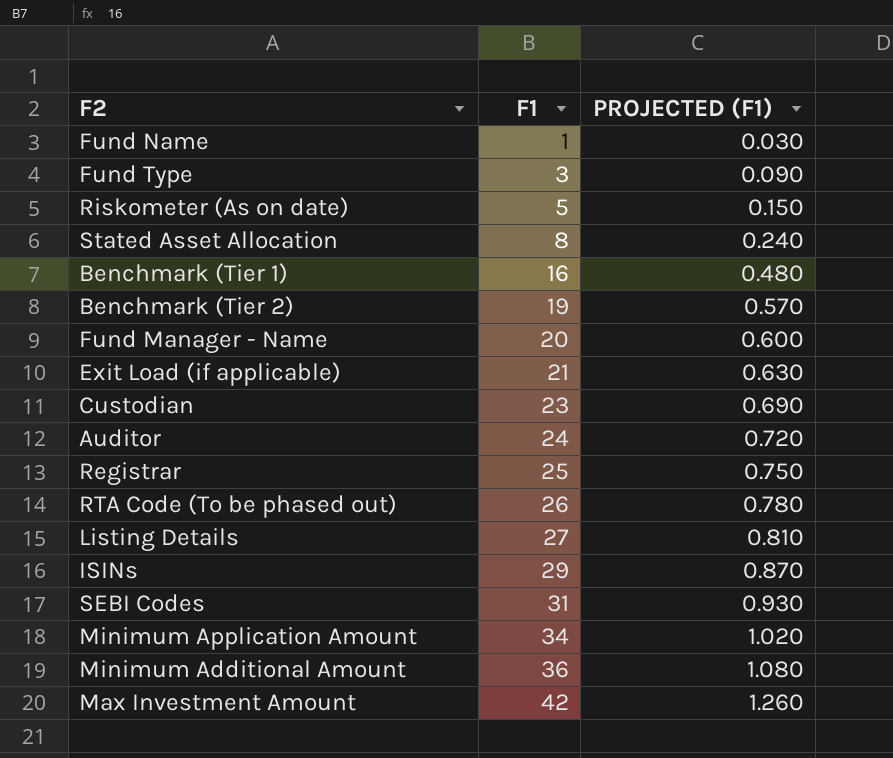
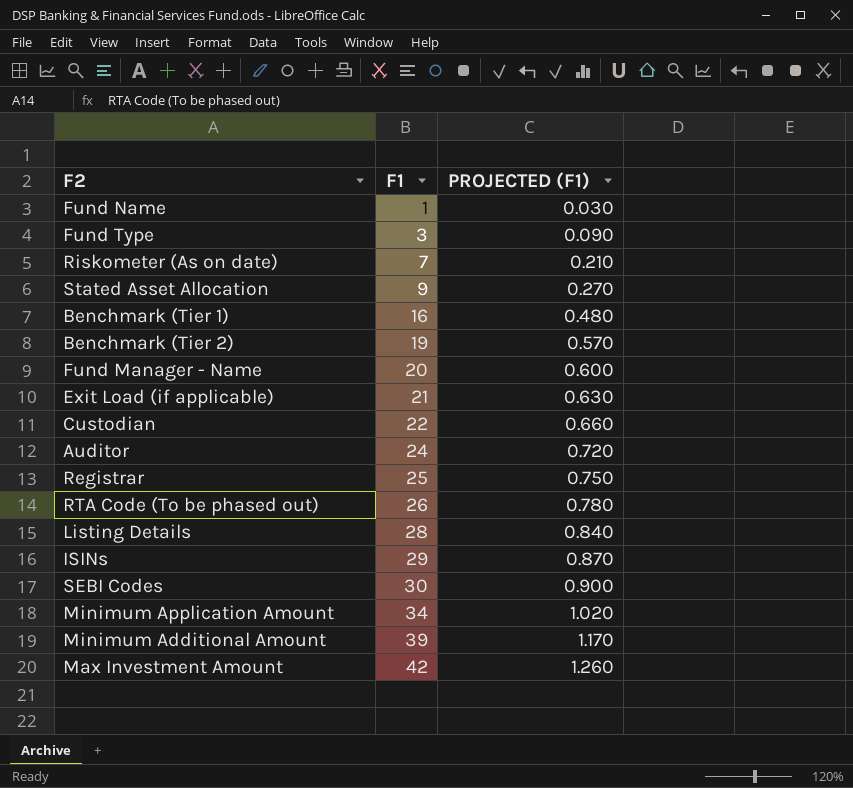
Riskometer (As on date) | F1: 5 -> 7
Riskometer (As on date) | PROJECTED (F1): 0.150 -> 0.210
Stated Asset Allocation | F1: 8 -> 9
Stated Asset Allocation | PROJECTED (F1): 0.240 -> 0.270
Custodian | F1: 23 -> 22
Custodian | PROJECTED (F1): 0.690 -> 0.660
Listing Details | F1: 27 -> 28
Listing Details | PROJECTED (F1): 0.810 -> 0.840
SEBI Codes | F1: 31 -> 30
SEBI Codes | PROJECTED (F1): 0.930 -> 0.900
Minimum Additional Amount | F1: 36 -> 39
Minimum Additional Amount | PROJECTED (F1): 1.080 -> 1.170

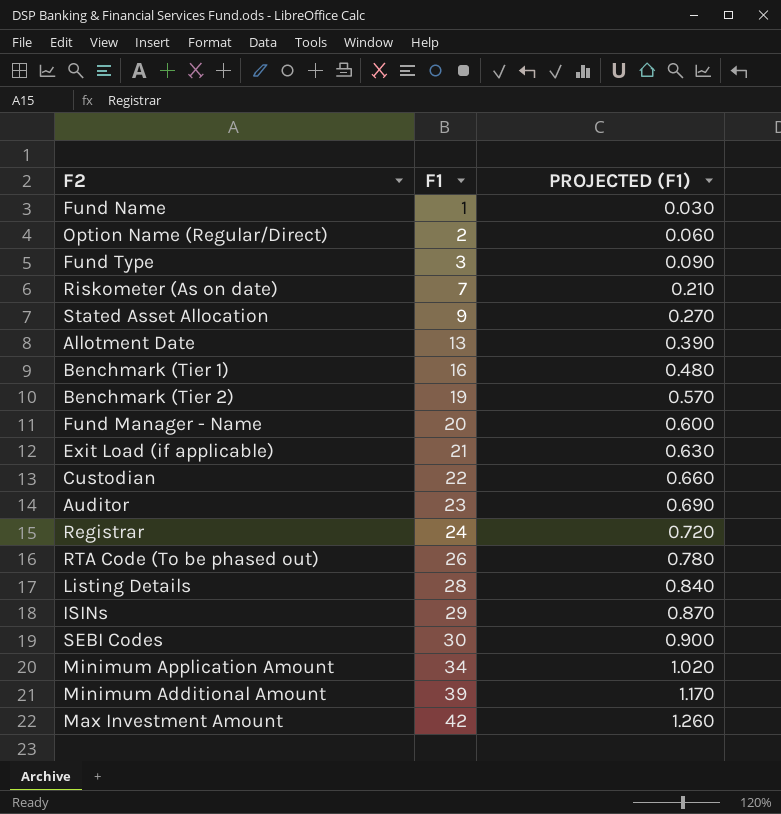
row Option Name (Regular/Direct): none -> 2 | 0.060
row Allotment Date: none -> 13 | 0.390
Auditor | F1: 24 -> 23
Auditor | PROJECTED (F1): 0.720 -> 0.690
Registrar | F1: 25 -> 24
Registrar | PROJECTED (F1): 0.750 -> 0.720

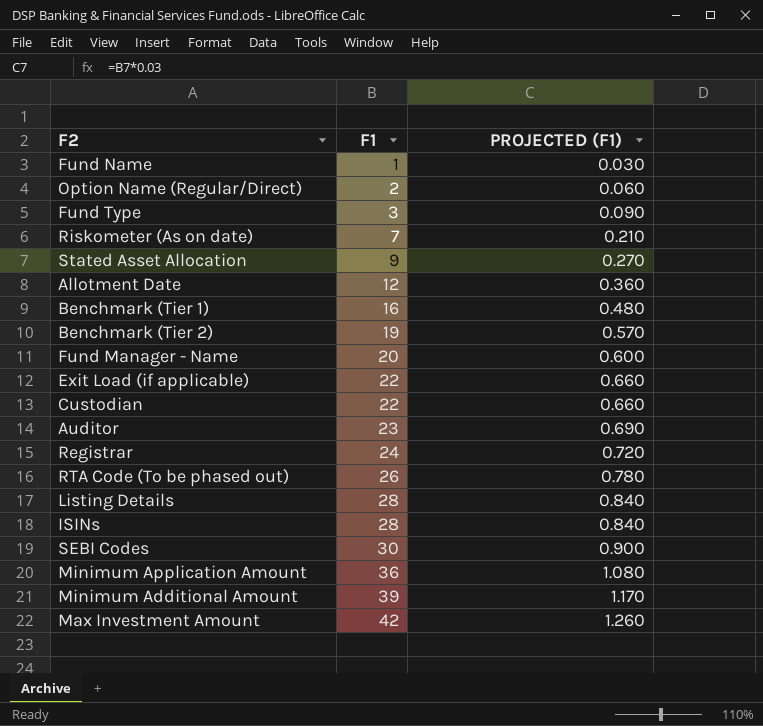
Allotment Date | F1: 13 -> 12
Allotment Date | PROJECTED (F1): 0.390 -> 0.360
Exit Load (if applicable) | F1: 21 -> 22
Exit Load (if applicable) | PROJECTED (F1): 0.630 -> 0.660
ISINs | F1: 29 -> 28
ISINs | PROJECTED (F1): 0.870 -> 0.840
Minimum Application Amount | F1: 34 -> 36
Minimum Application Amount | PROJECTED (F1): 1.020 -> 1.080

